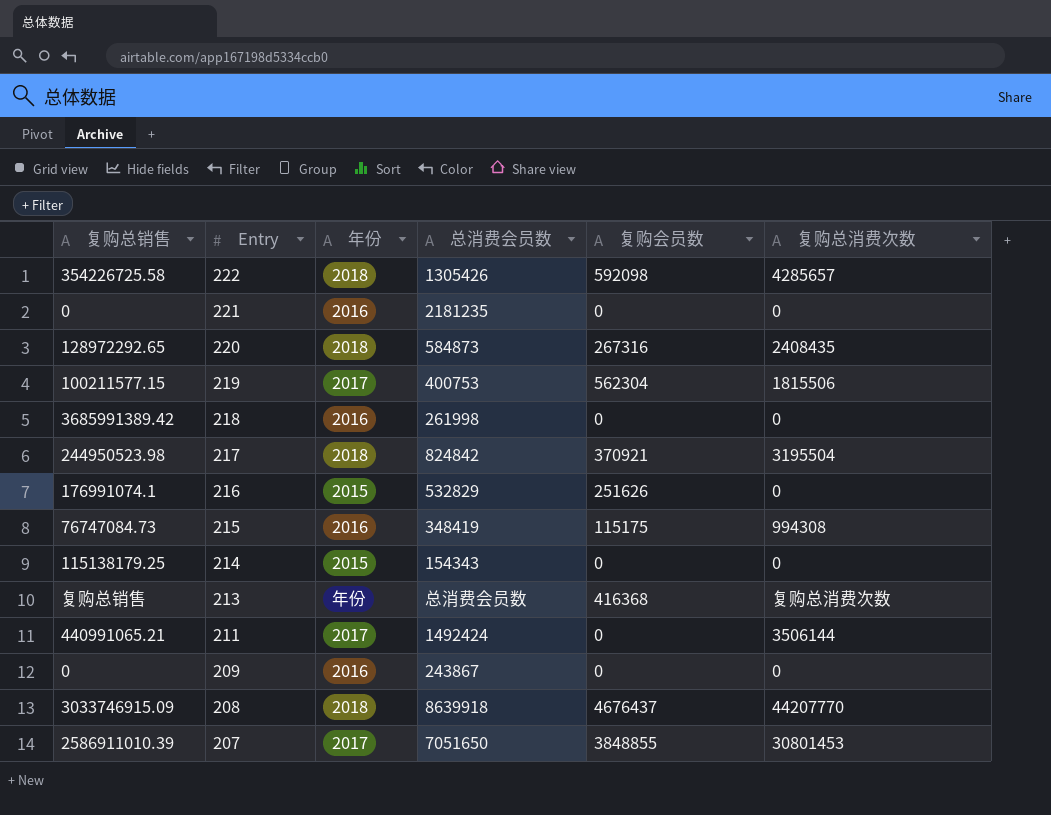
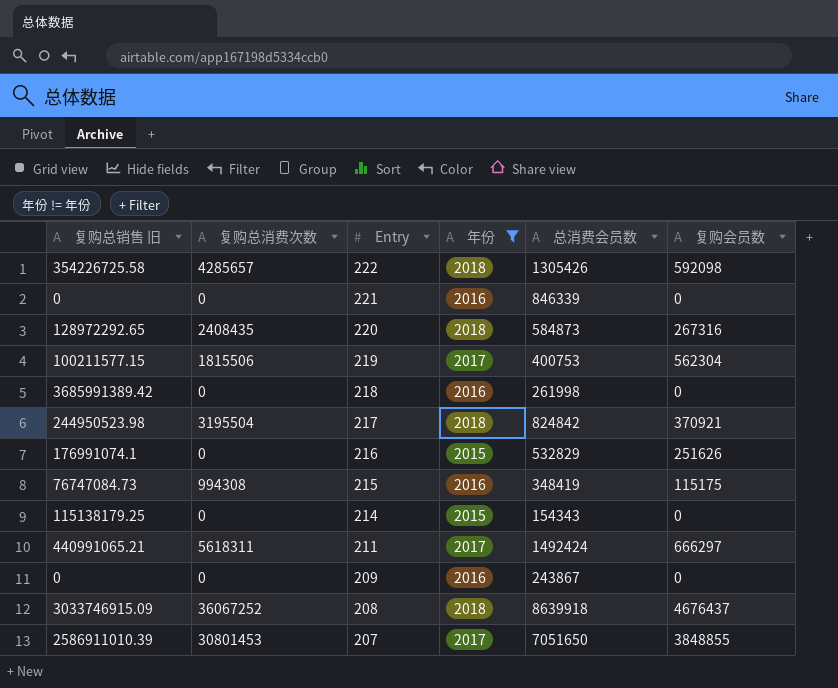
filter: none -> 年份 != 年份
column name: 复购总销售 -> 复购总销售 旧
column 复购总消费次数 | position: 6 -> 2
221 | 总消费会员数: 2181235 -> 846339
211 | 复购总消费次数: 3506144 -> 5618311
211 | 复购会员数: 0 -> 666297
208 | 复购总消费次数: 44207770 -> 36067252

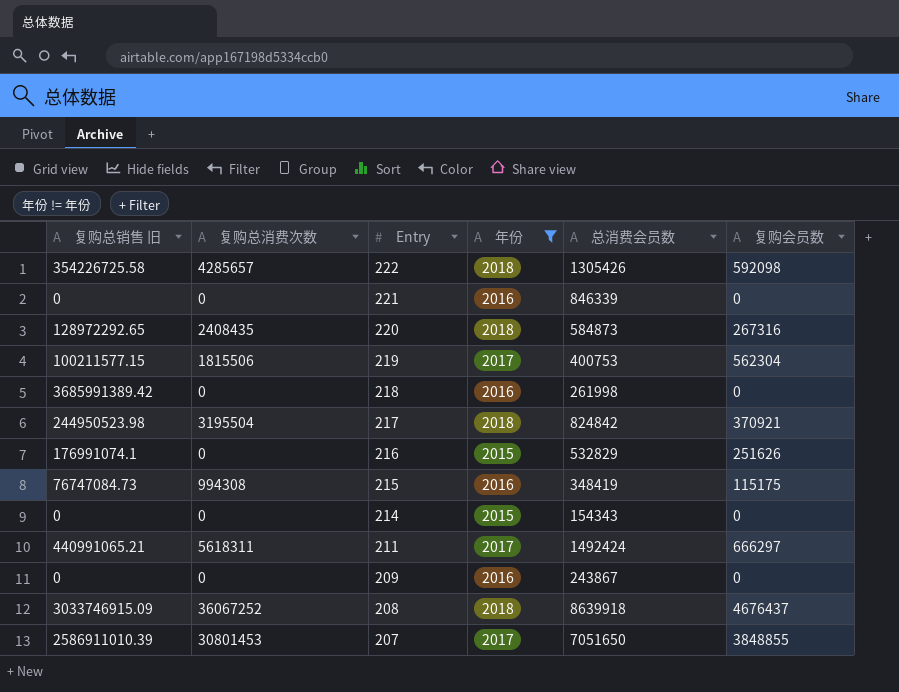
214 | 复购总销售 旧: 115138179.25 -> 0

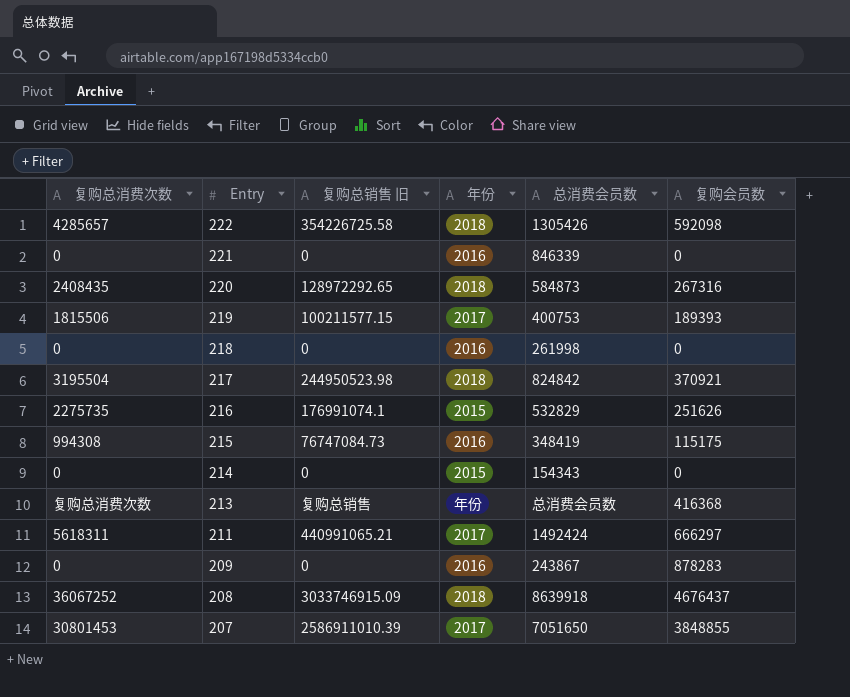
filter: 年份 != 年份 -> none
column 复购总销售 旧 | position: 1 -> 3
219 | 复购会员数: 562304 -> 189393
218 | 复购总销售 旧: 3685991389.42 -> 0
216 | 复购总消费次数: 0 -> 2275735
209 | 复购会员数: 0 -> 878283

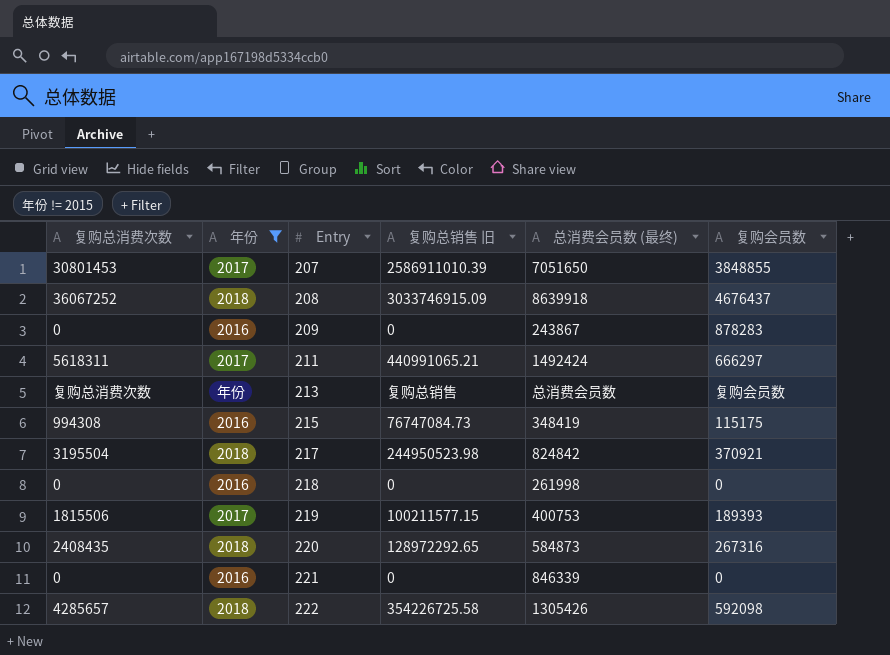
filter: none -> 年份 != 2015
row order: Entry descending -> Entry ascending
column 年份 | position: 4 -> 2
column name: 总消费会员数 -> 总消费会员数 (最终)
213 | 复购会员数: 416368 -> 复购会员数

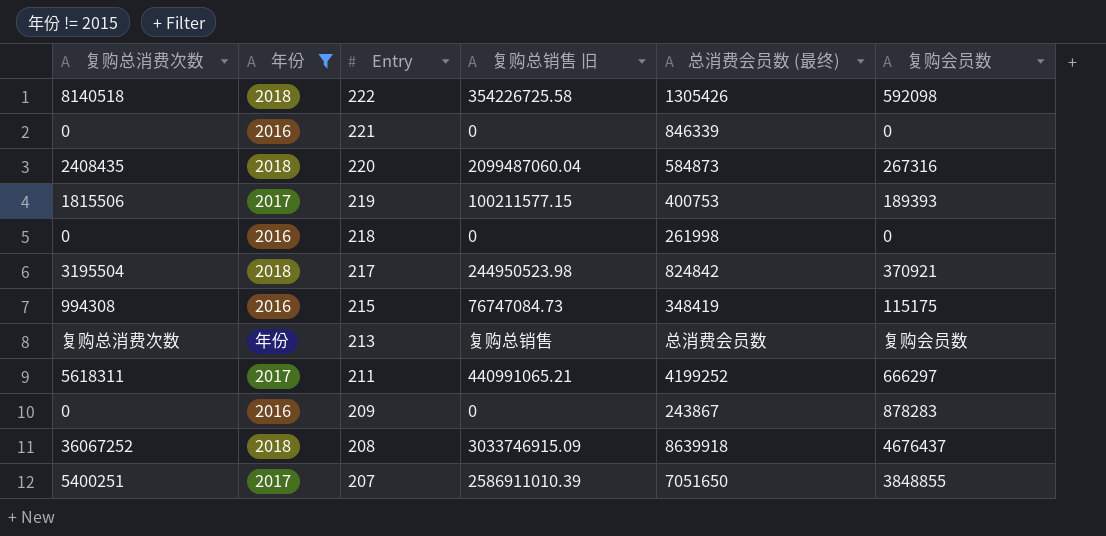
row order: Entry ascending -> Entry descending
222 | 复购总消费次数: 4285657 -> 8140518
220 | 复购总销售 旧: 128972292.65 -> 2099487060.04
211 | 总消费会员数 (最终): 1492424 -> 4199252
207 | 复购总消费次数: 30801453 -> 5400251

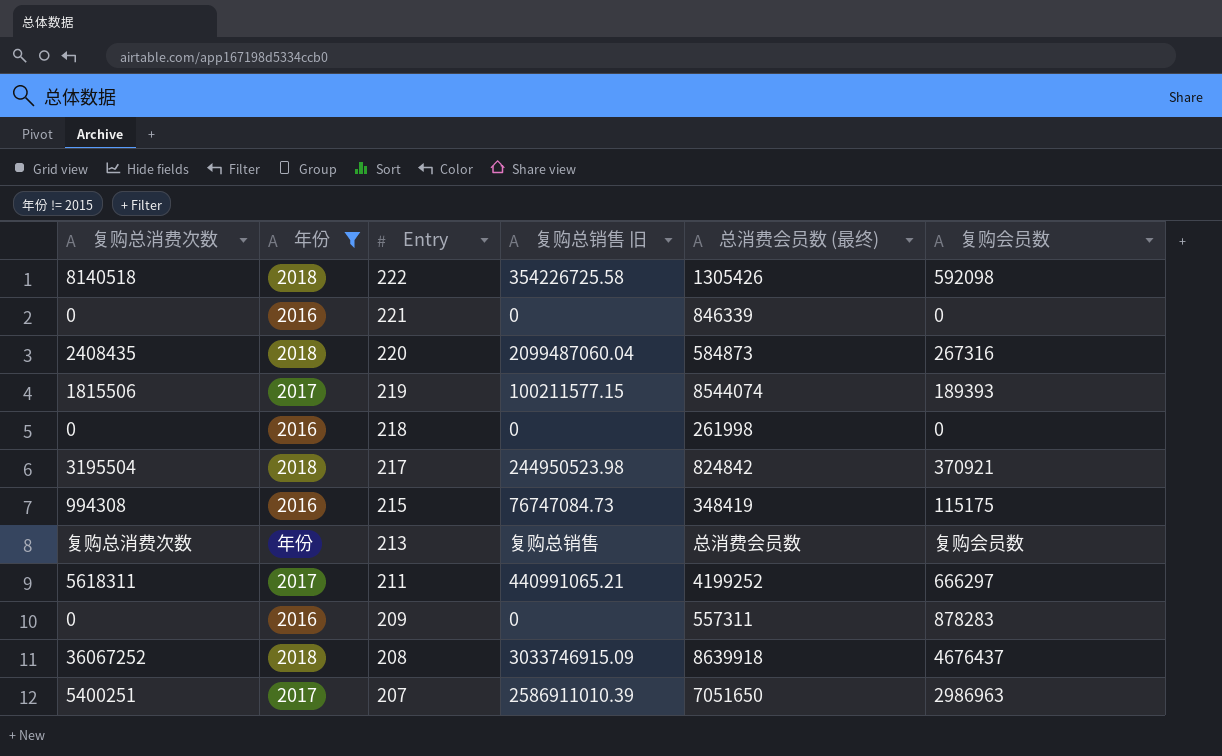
219 | 总消费会员数 (最终): 400753 -> 8544074
209 | 总消费会员数 (最终): 243867 -> 557311
207 | 复购会员数: 3848855 -> 2986963

